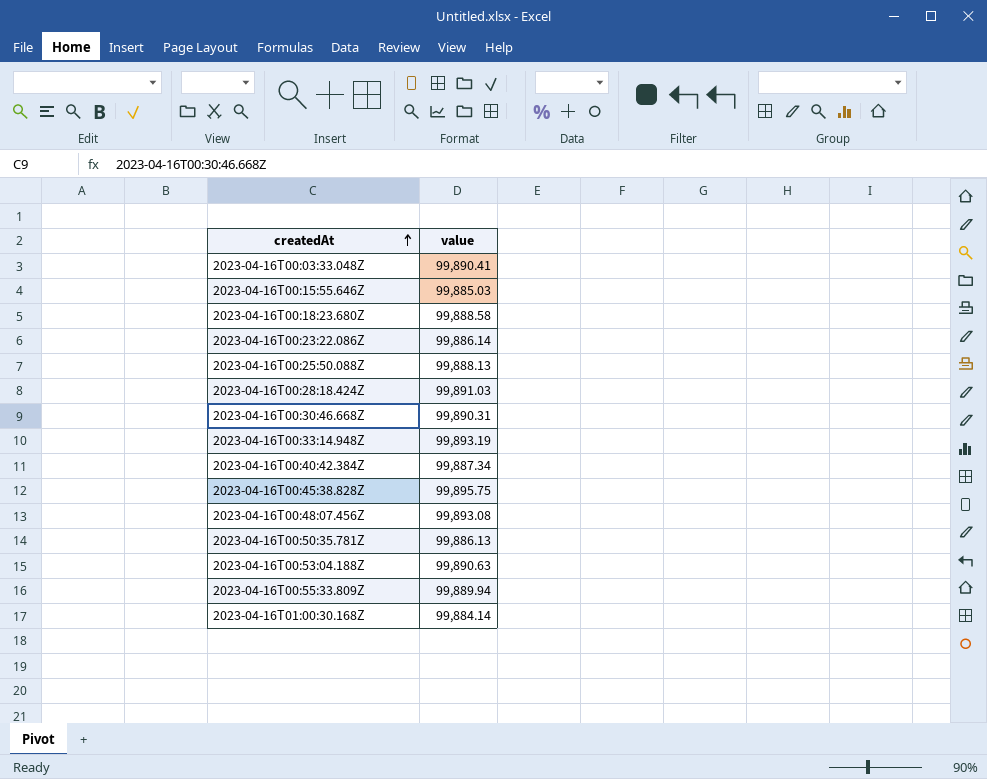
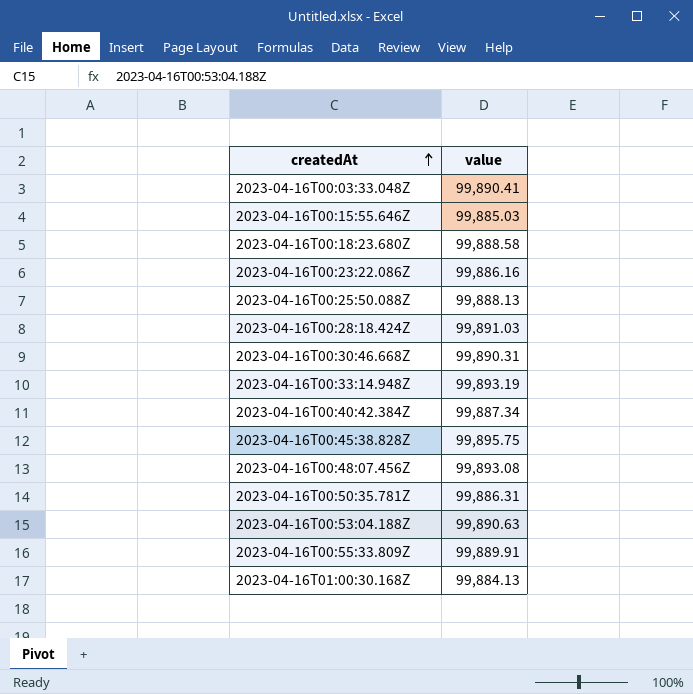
2023-04-16T00:23:22.086Z | value: 99,886.14 -> 99,886.16
2023-04-16T00:50:35.781Z | value: 99,886.13 -> 99,886.31
2023-04-16T00:55:33.809Z | value: 99,889.94 -> 99,889.91
2023-04-16T01:00:30.168Z | value: 99,884.14 -> 99,884.13

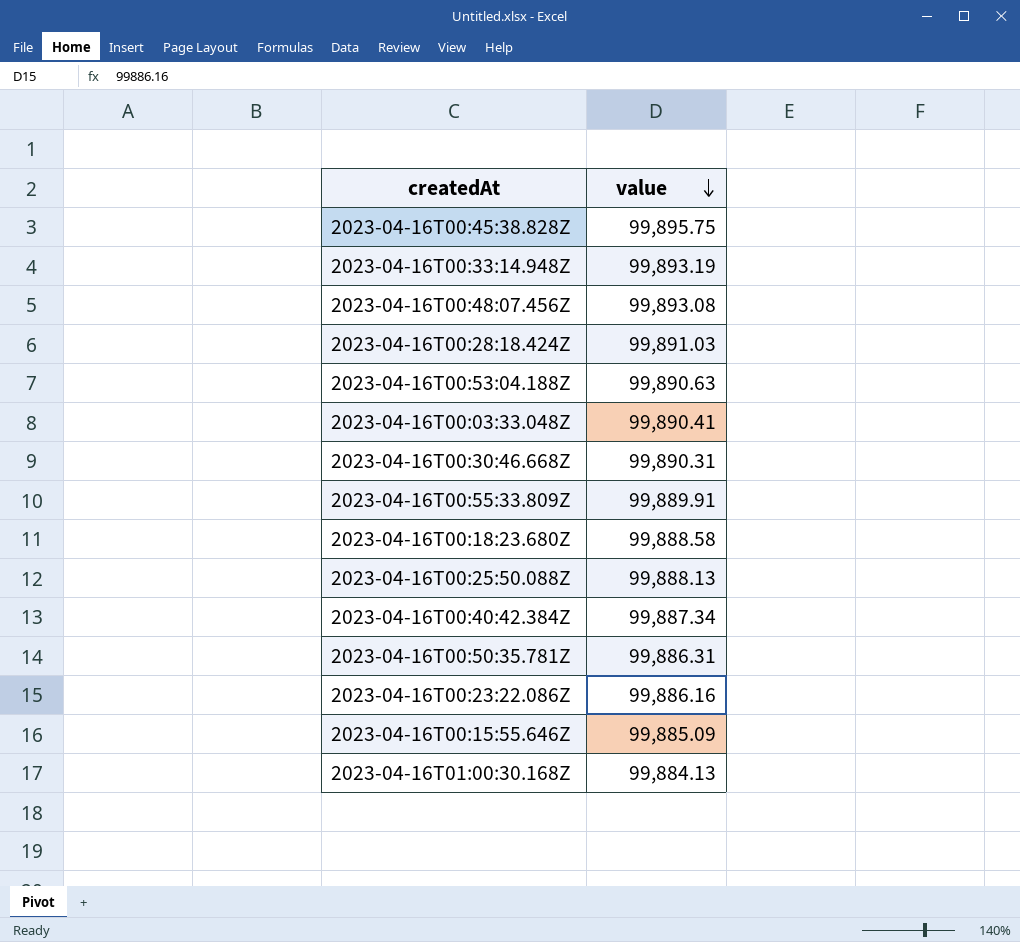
row order: createdAt ascending -> value descending
2023-04-16T00:15:55.646Z | value: 99,885.03 -> 99,885.09

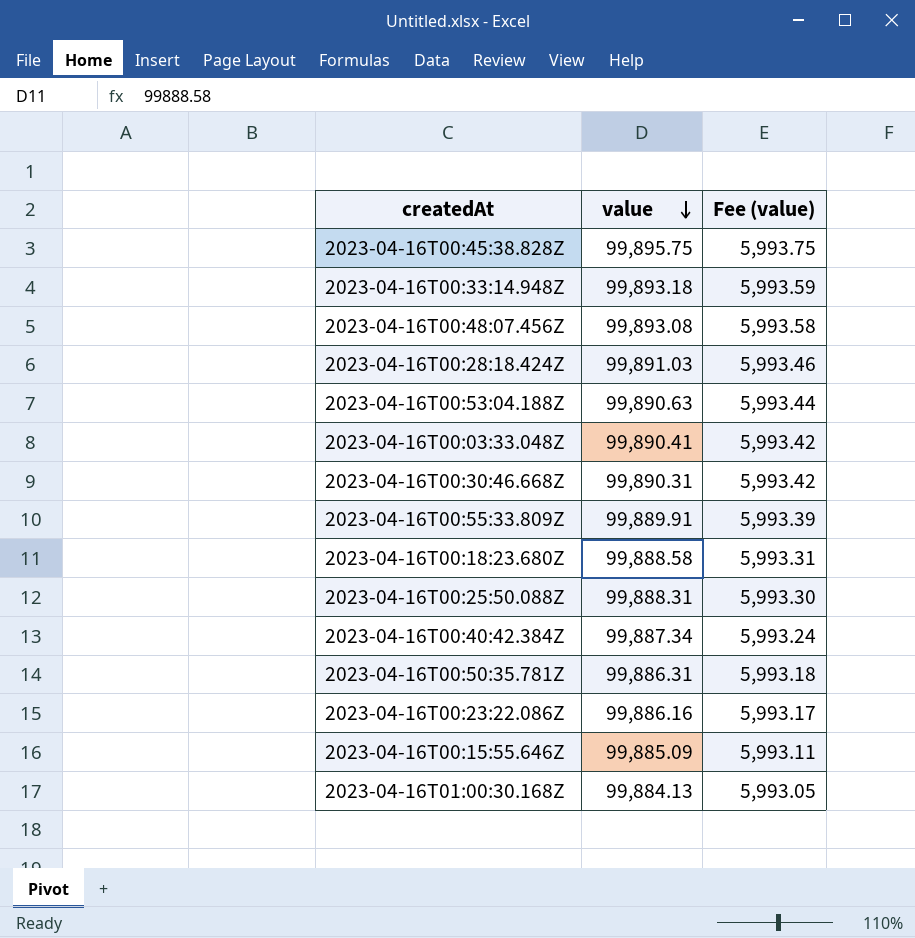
column Fee (value) | formula: none -> [value] * 0.06
2023-04-16T00:33:14.948Z | value: 99,893.19 -> 99,893.18
2023-04-16T00:25:50.088Z | value: 99,888.13 -> 99,888.31

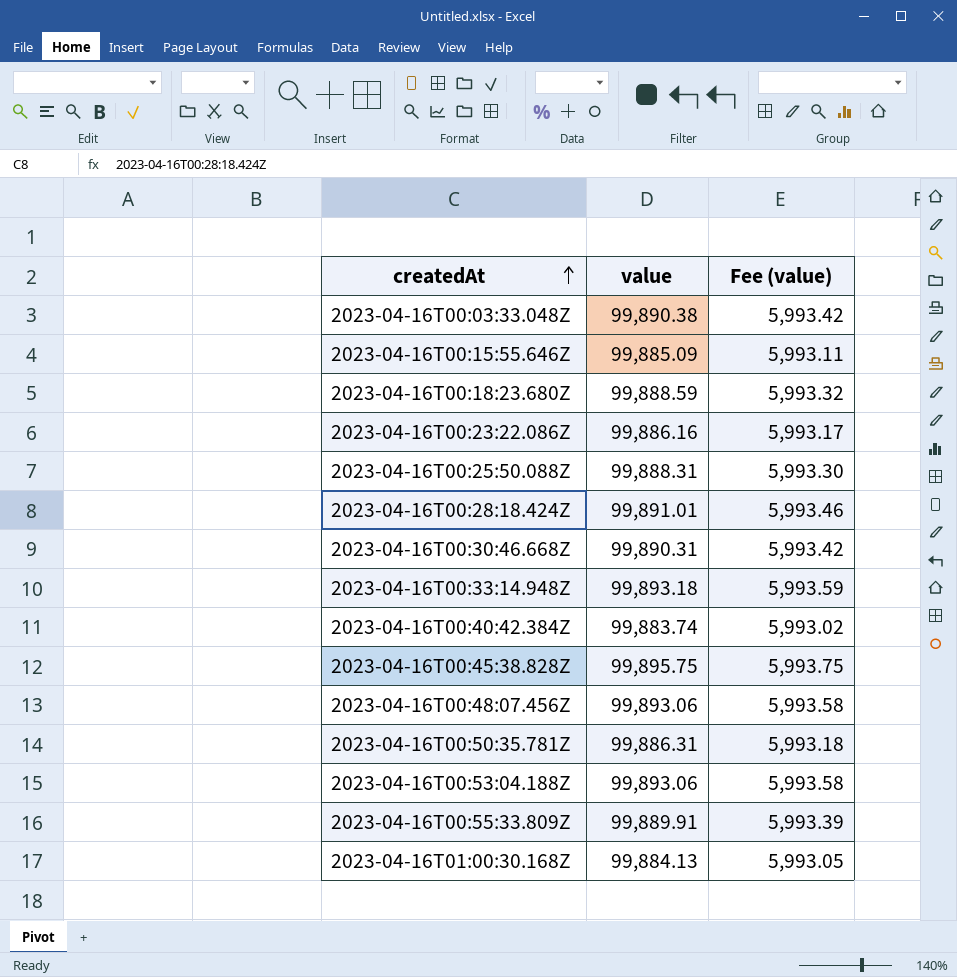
row order: value descending -> createdAt ascending
2023-04-16T00:03:33.048Z | value: 99,890.41 -> 99,890.38
2023-04-16T00:18:23.680Z | value: 99,888.58 -> 99,888.59
2023-04-16T00:18:23.680Z | Fee (value): 5,993.31 -> 5,993.32
2023-04-16T00:28:18.424Z | value: 99,891.03 -> 99,891.01
2023-04-16T00:40:42.384Z | value: 99,887.34 -> 99,883.74
2023-04-16T00:40:42.384Z | Fee (value): 5,993.24 -> 5,993.02
2023-04-16T00:48:07.456Z | value: 99,893.08 -> 99,893.06
2023-04-16T00:53:04.188Z | value: 99,890.63 -> 99,893.06
2023-04-16T00:53:04.188Z | Fee (value): 5,993.44 -> 5,993.58

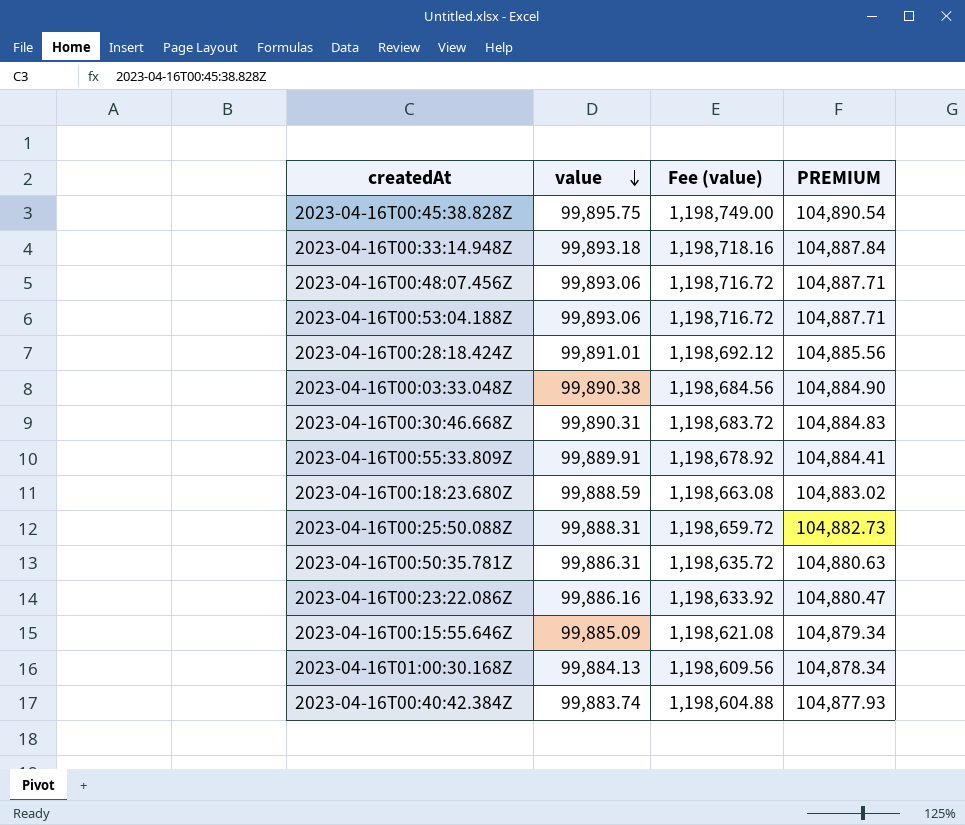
row order: createdAt ascending -> value descending
column Fee (value) | formula: [value] * 0.06 -> [value] * 12
column PREMIUM | formula: none -> [value] * 1.05

